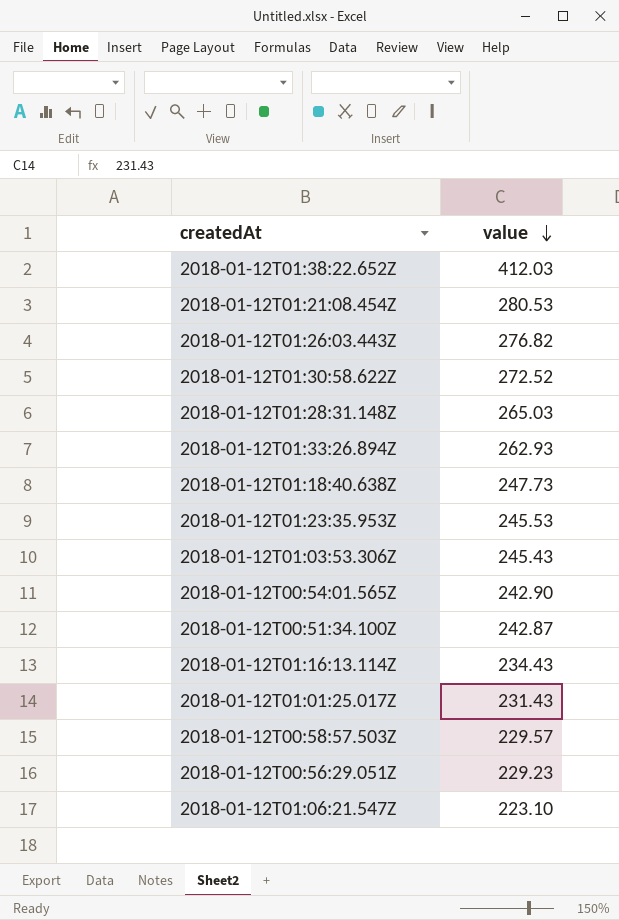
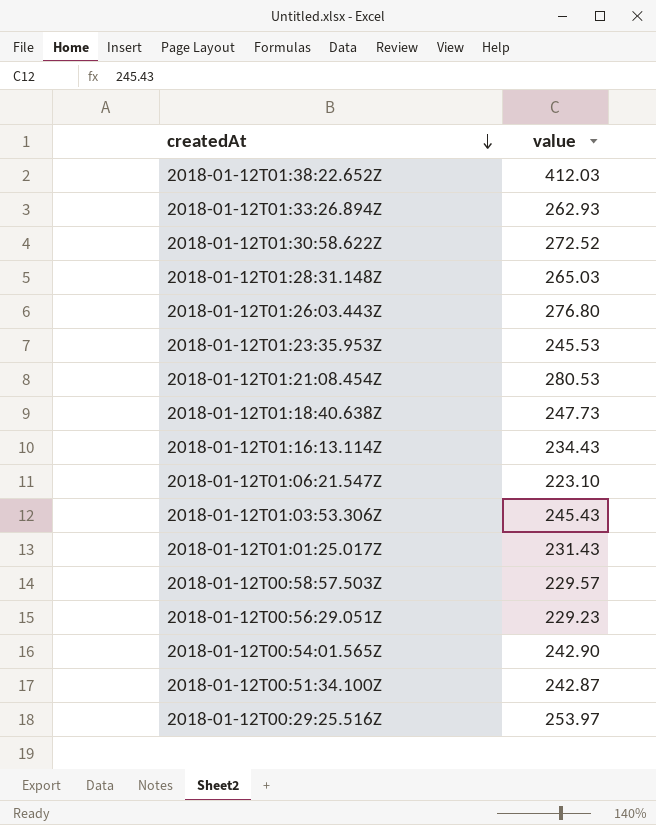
row order: value descending -> createdAt descending
2018-01-12T01:26:03.443Z | value: 276.82 -> 276.80
row 2018-01-12T00:29:25.516Z: none -> 253.97

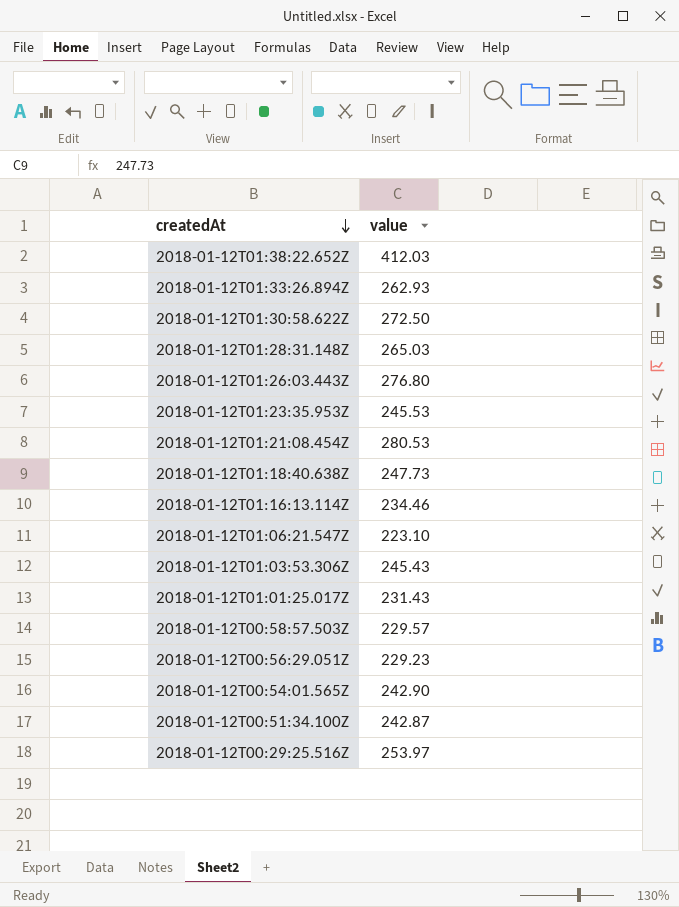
2018-01-12T01:30:58.622Z | value: 272.52 -> 272.50
2018-01-12T01:16:13.114Z | value: 234.43 -> 234.46

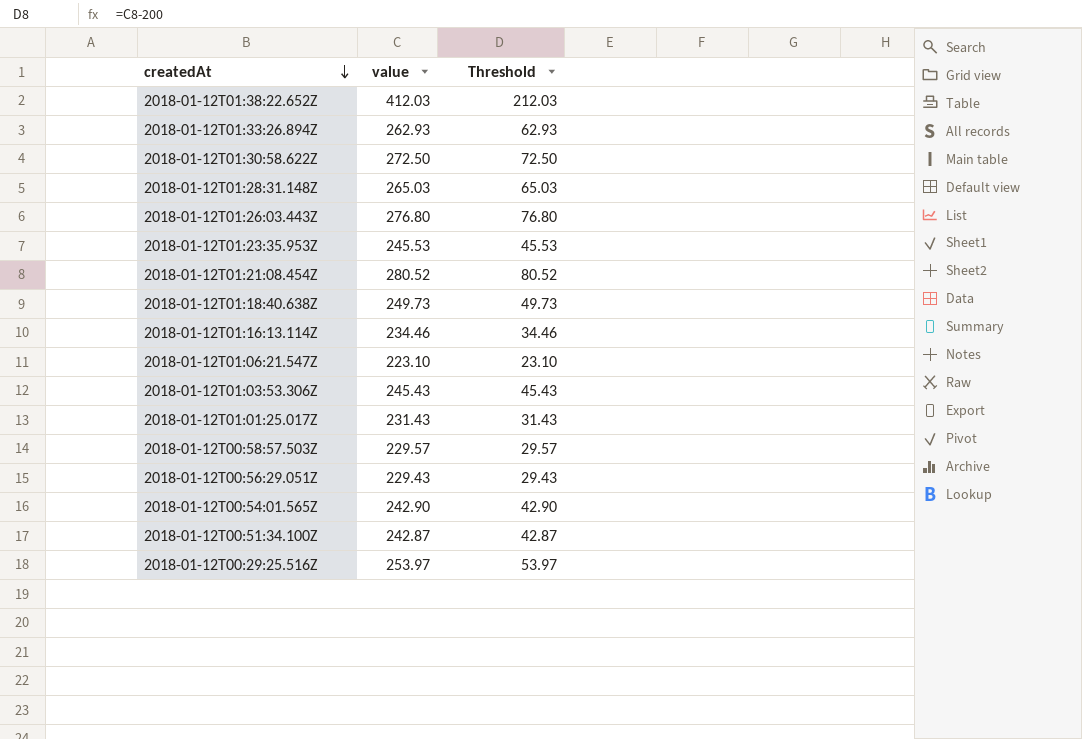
column Threshold | formula: none -> [value] - 200
2018-01-12T01:21:08.454Z | value: 280.53 -> 280.52
2018-01-12T01:18:40.638Z | value: 247.73 -> 249.73
2018-01-12T00:56:29.051Z | value: 229.23 -> 229.43

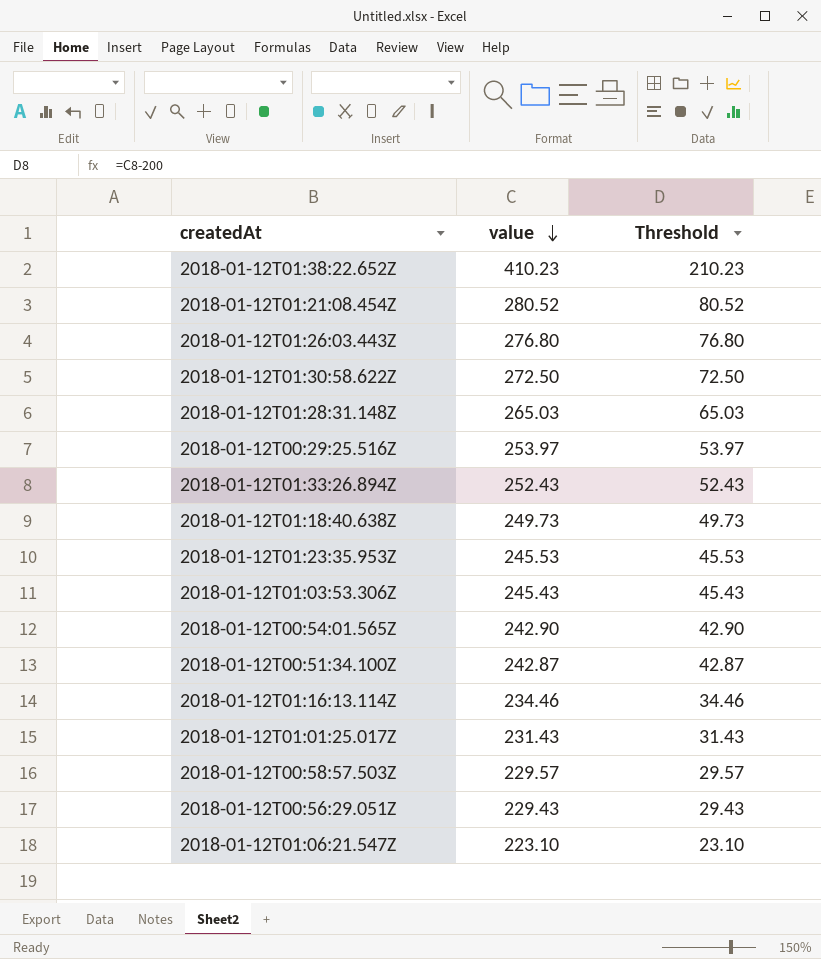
row order: createdAt descending -> value descending
2018-01-12T01:38:22.652Z | value: 412.03 -> 410.23
2018-01-12T01:38:22.652Z | Threshold: 212.03 -> 210.23
2018-01-12T01:33:26.894Z | value: 262.93 -> 252.43
2018-01-12T01:33:26.894Z | Threshold: 62.93 -> 52.43

